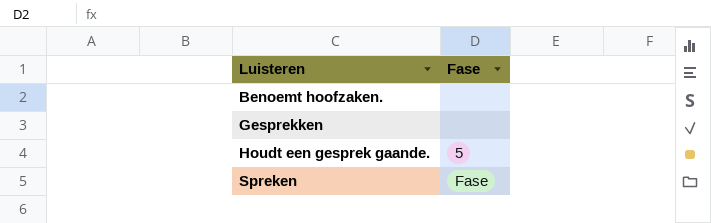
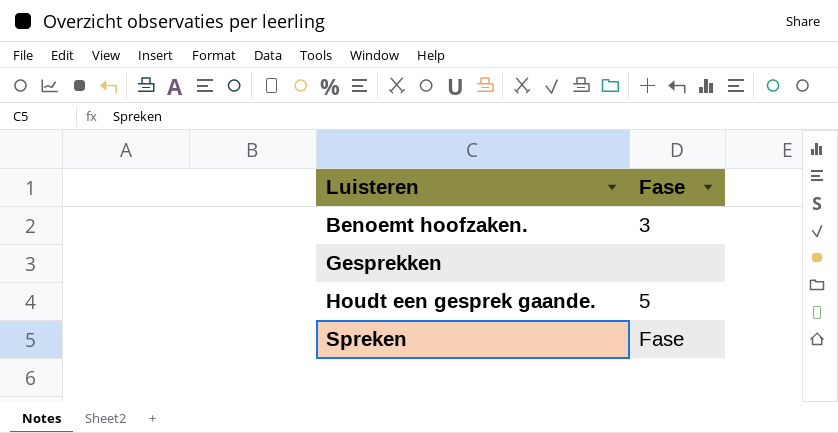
Benoemt hoofzaken. | Fase: none -> 3

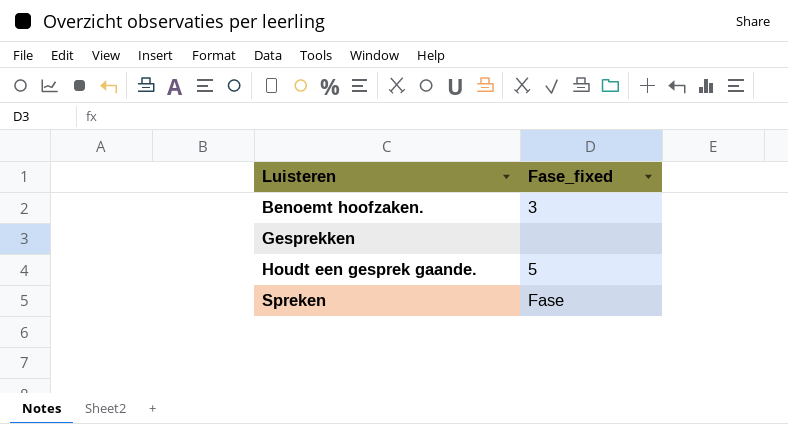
column name: Fase -> Fase_fixed

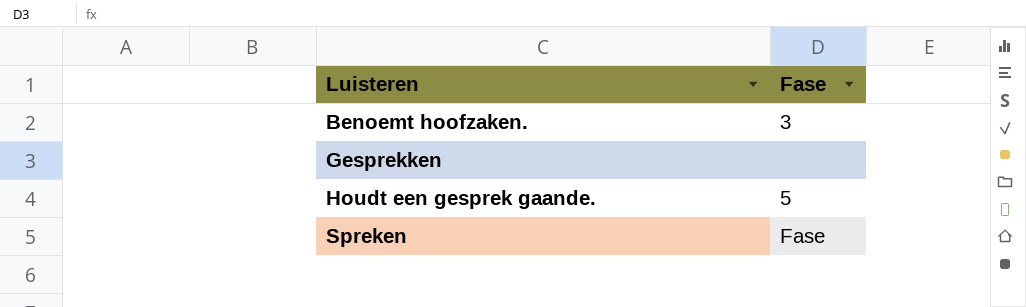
column name: Fase_fixed -> Fase

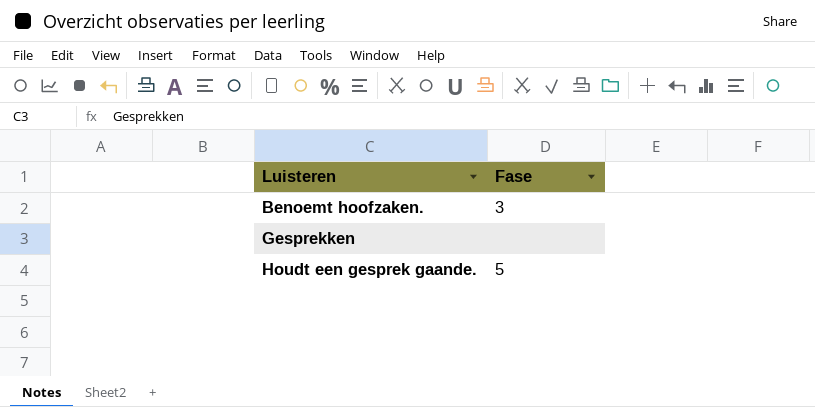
row Spreken: Fase -> none

